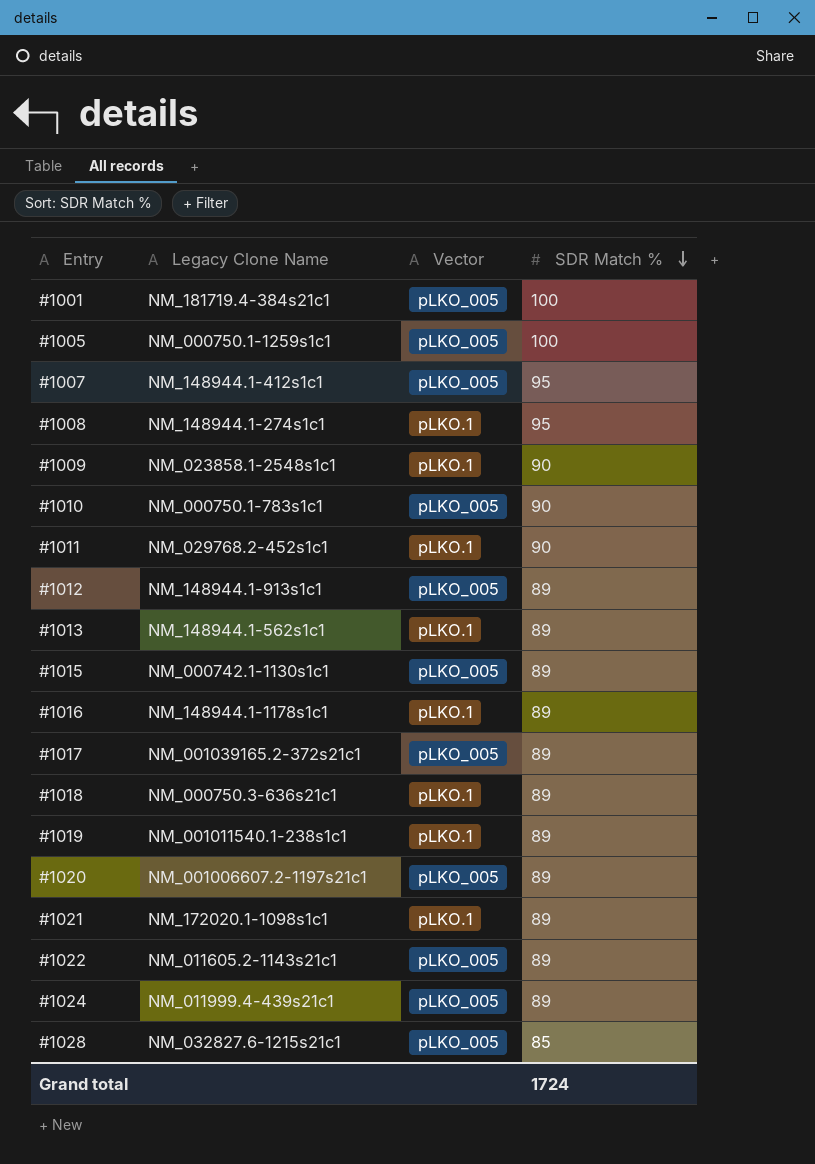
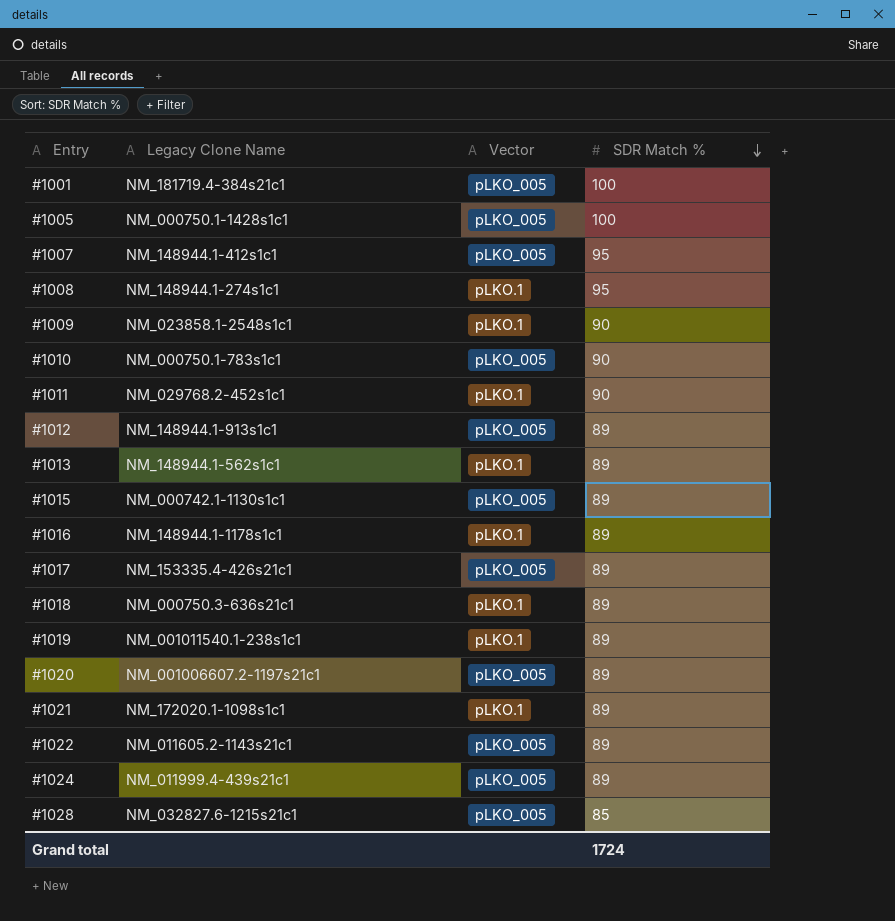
#1005 | Legacy Clone Name: NM_000750.1-1259s1c1 -> NM_000750.1-1428s1c1
#1017 | Legacy Clone Name: NM_001039165.2-372s21c1 -> NM_153335.4-426s21c1

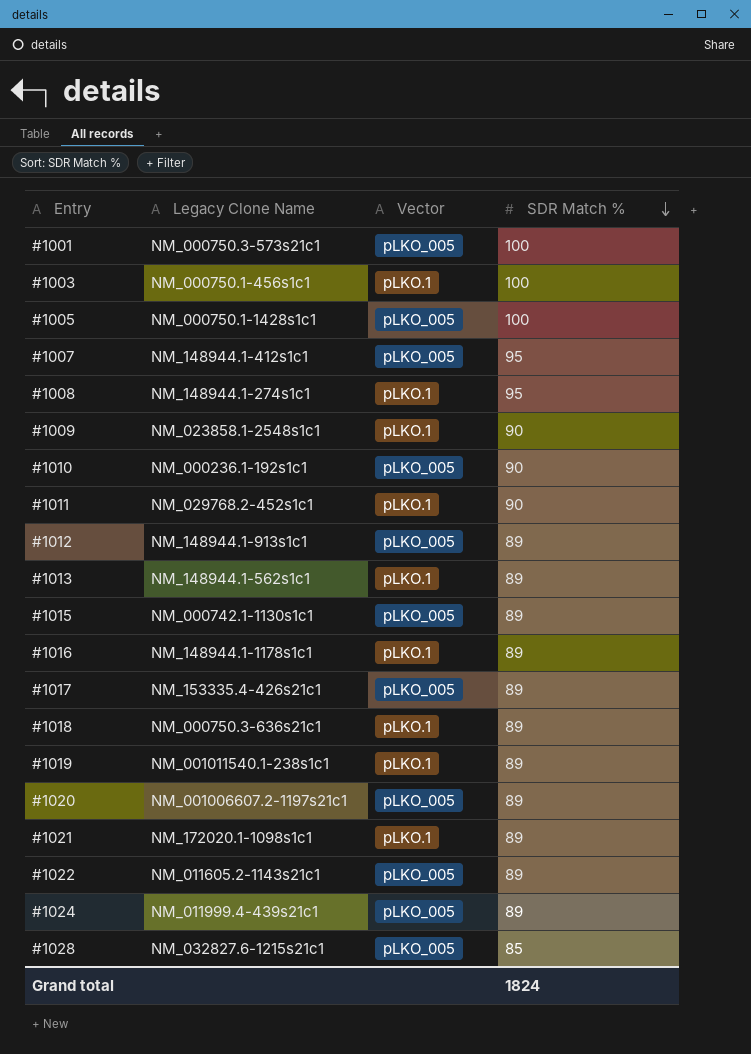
#1001 | Legacy Clone Name: NM_181719.4-384s21c1 -> NM_000750.3-573s21c1
row #1003: none -> NM_000750.1-456s1c1 | pLKO.1 | 100
#1010 | Legacy Clone Name: NM_000750.1-783s1c1 -> NM_000236.1-192s1c1
Grand total | SDR Match %: 1724 -> 1824

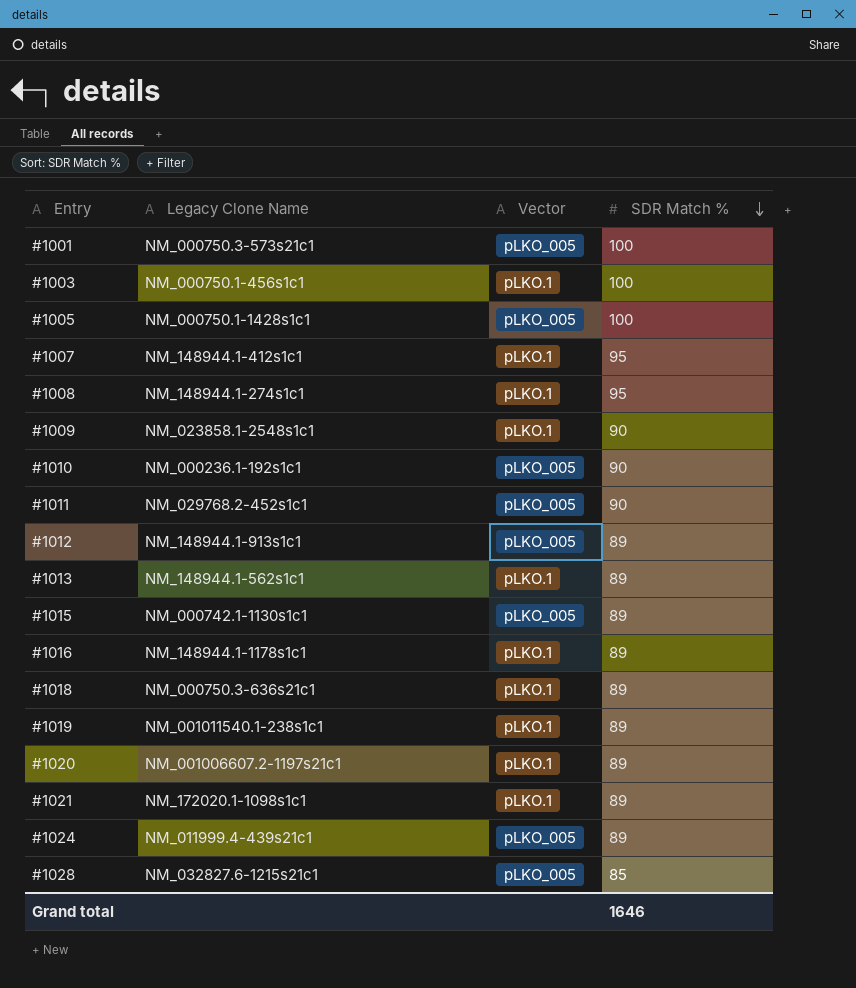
row #1017: NM_153335.4-426s21c1 | pLKO_005 | 89 -> none
row #1022: NM_011605.2-1143s21c1 | pLKO_005 | 89 -> none
#1007 | Vector: pLKO_005 -> pLKO.1
#1011 | Vector: pLKO.1 -> pLKO_005
#1020 | Vector: pLKO_005 -> pLKO.1
Grand total | SDR Match %: 1824 -> 1646

